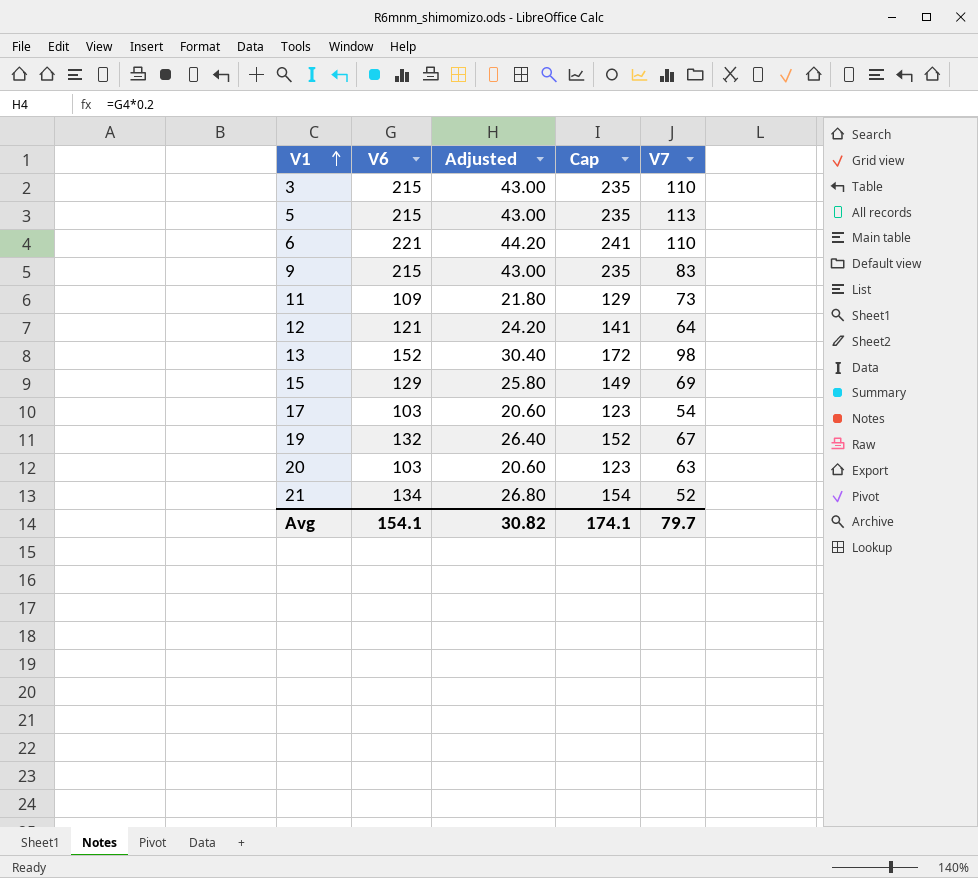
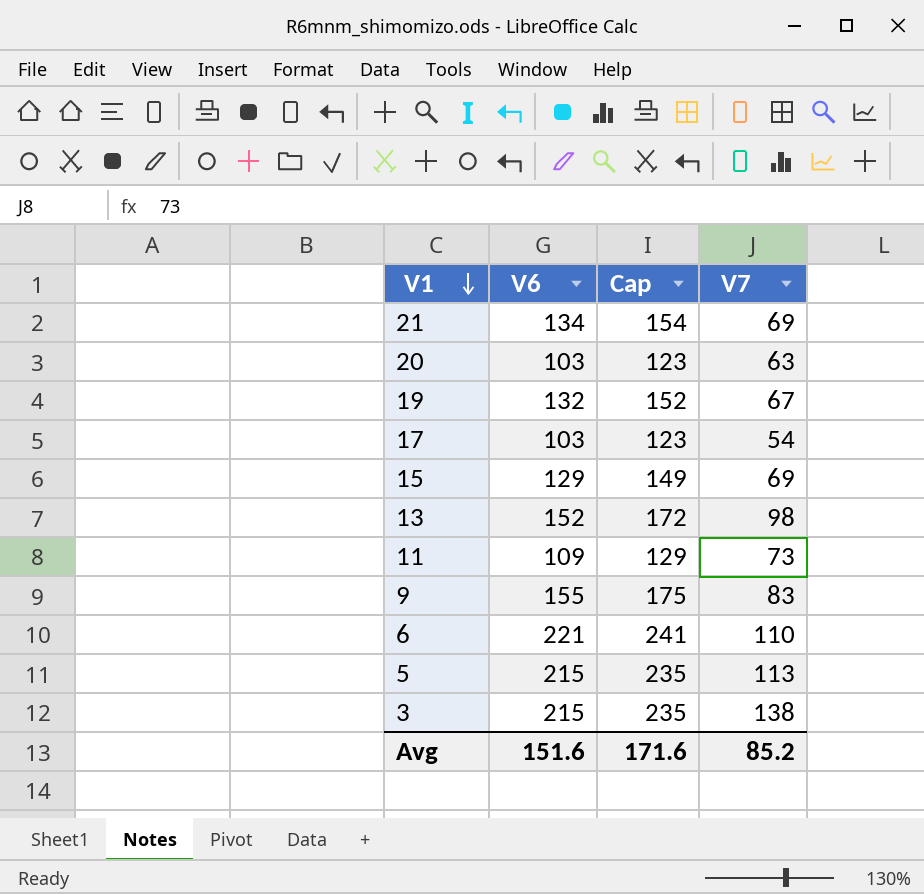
row order: V1 ascending -> V1 descending
column Adjusted | formula: [V6] * 0.2 -> none
row 12: 121 | 24.20 | 141 | 64 -> none
21 | V7: 52 -> 69
9 | V6: 215 -> 155
9 | Cap: 235 -> 175
3 | V7: 110 -> 138
Avg | V6: 154.1 -> 151.6
Avg | Cap: 174.1 -> 171.6
Avg | V7: 79.7 -> 85.2

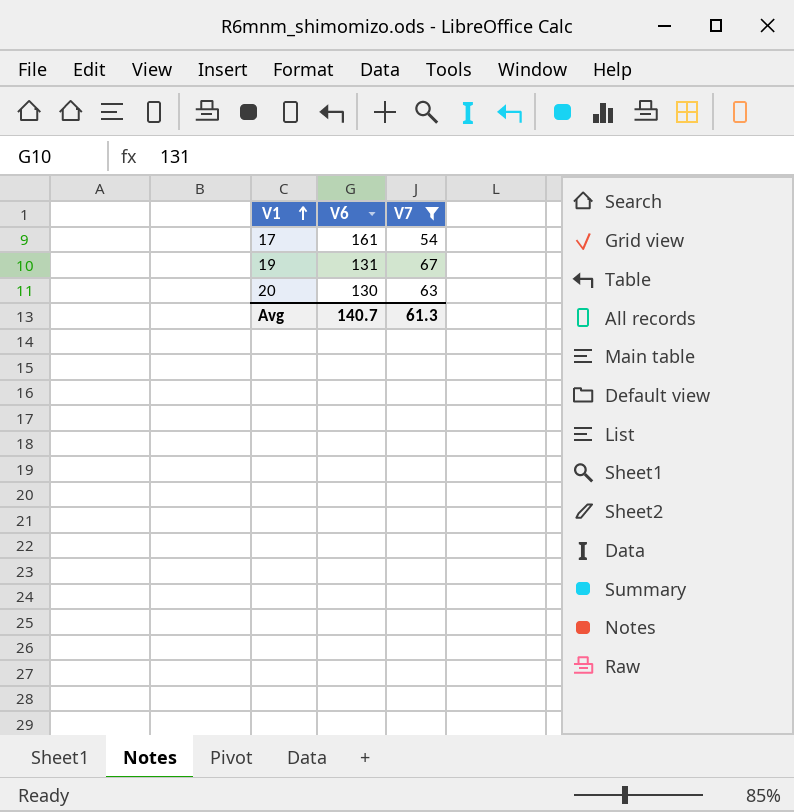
filter: none -> V7 <= 67
row order: V1 descending -> V1 ascending
column Cap | formula: [V6] + 20 -> none
17 | V6: 103 -> 161
19 | V6: 132 -> 131
20 | V6: 103 -> 130
Avg | V6: 151.6 -> 140.7
Avg | V7: 85.2 -> 61.3

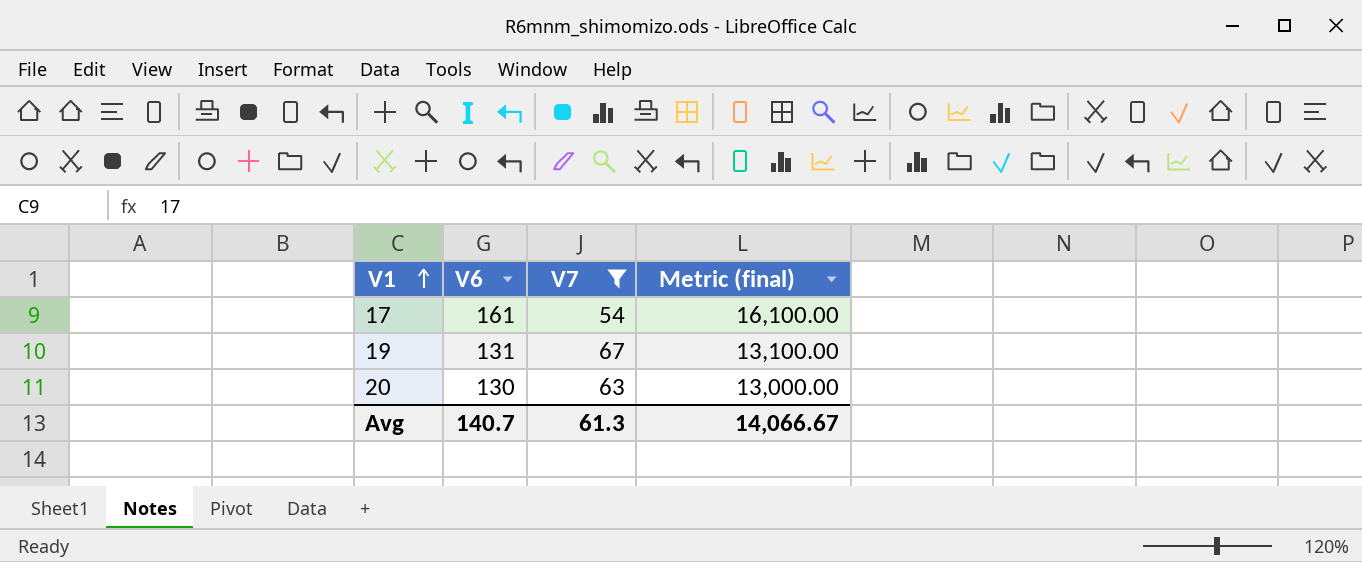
column Metric (final) | formula: none -> [V6] * 100

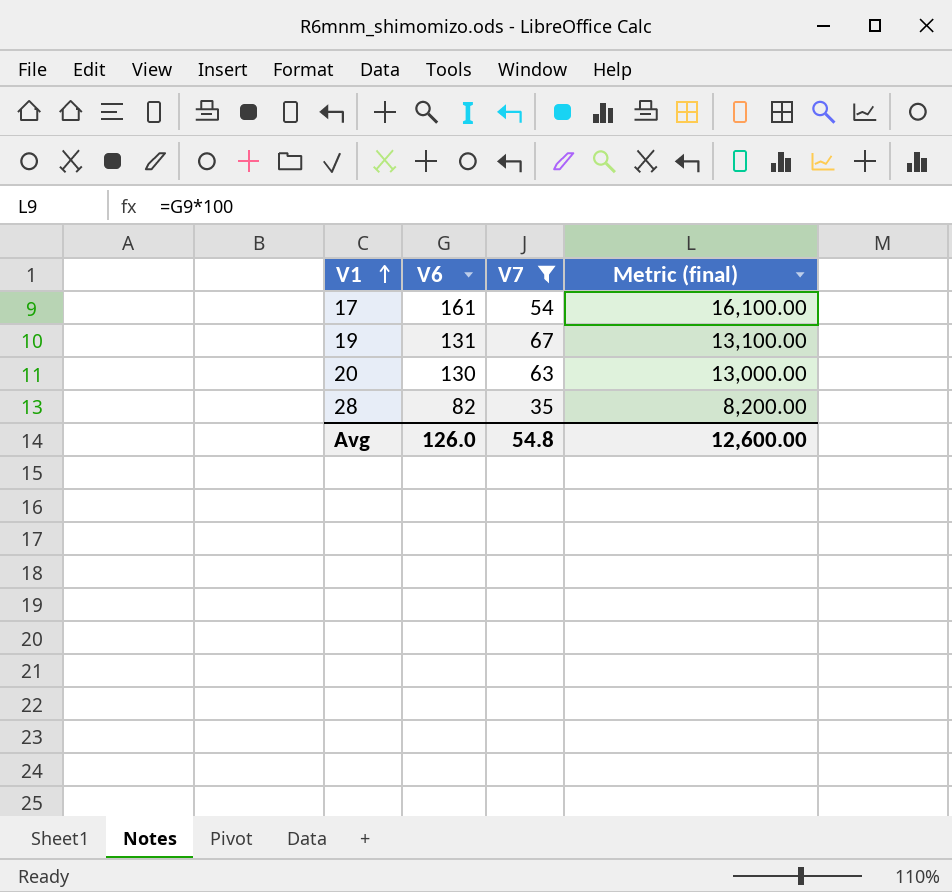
row 28: none -> 82 | 35 | 8,200.00
Avg | V6: 140.7 -> 126.0
Avg | V7: 61.3 -> 54.8
Avg | Metric (final): 14,066.67 -> 12,600.00

